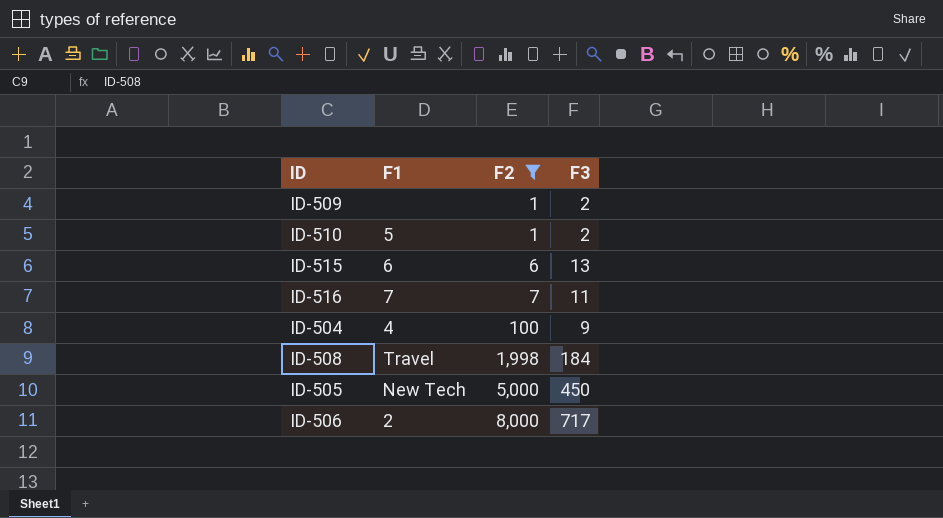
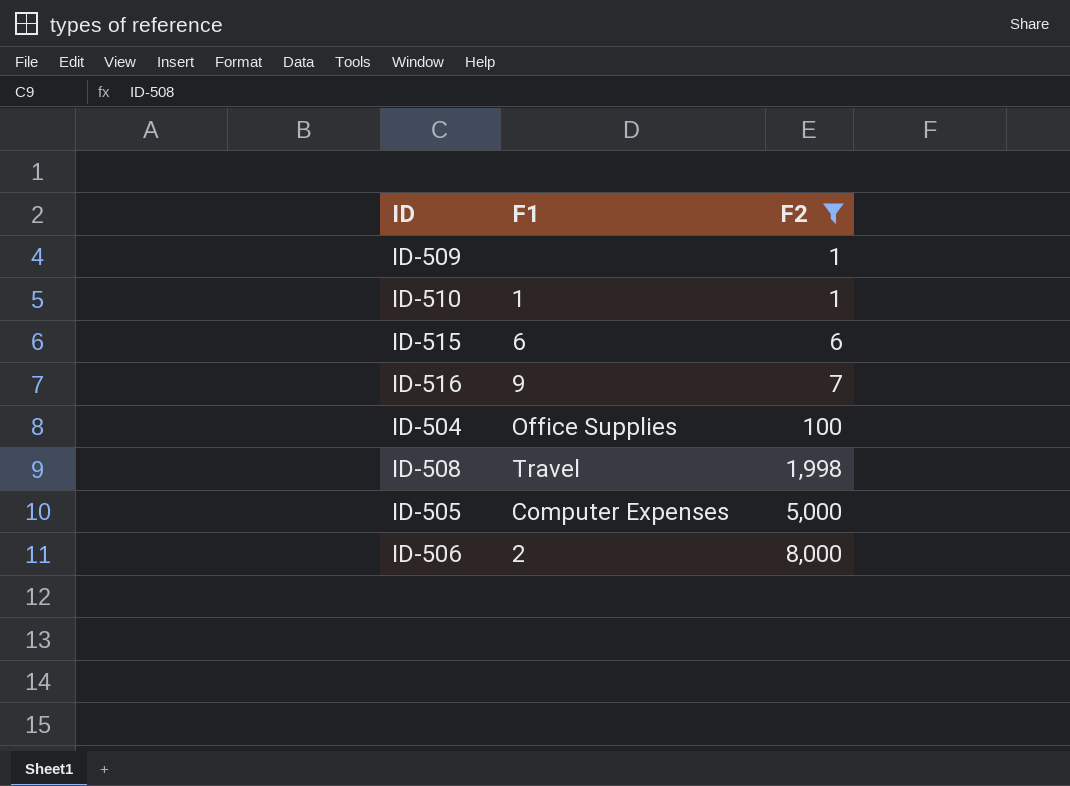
column F3 | position: 4 -> none
ID-510 | F1: 5 -> 1
ID-516 | F1: 7 -> 9
ID-504 | F1: 4 -> Office Supplies
ID-505 | F1: New Tech -> Computer Expenses

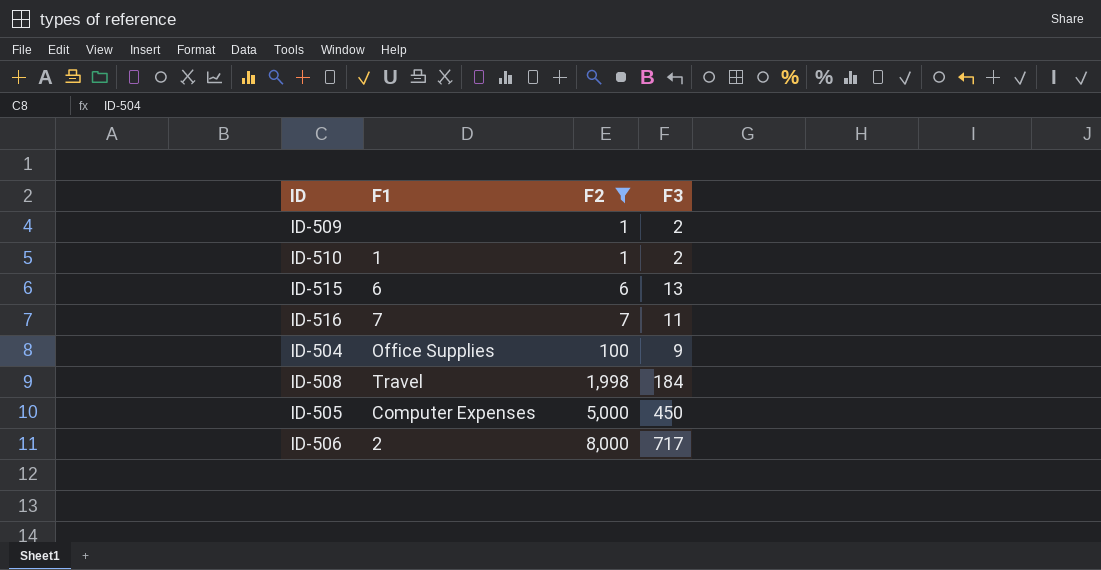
column F3 | position: none -> 4
ID-516 | F1: 9 -> 7

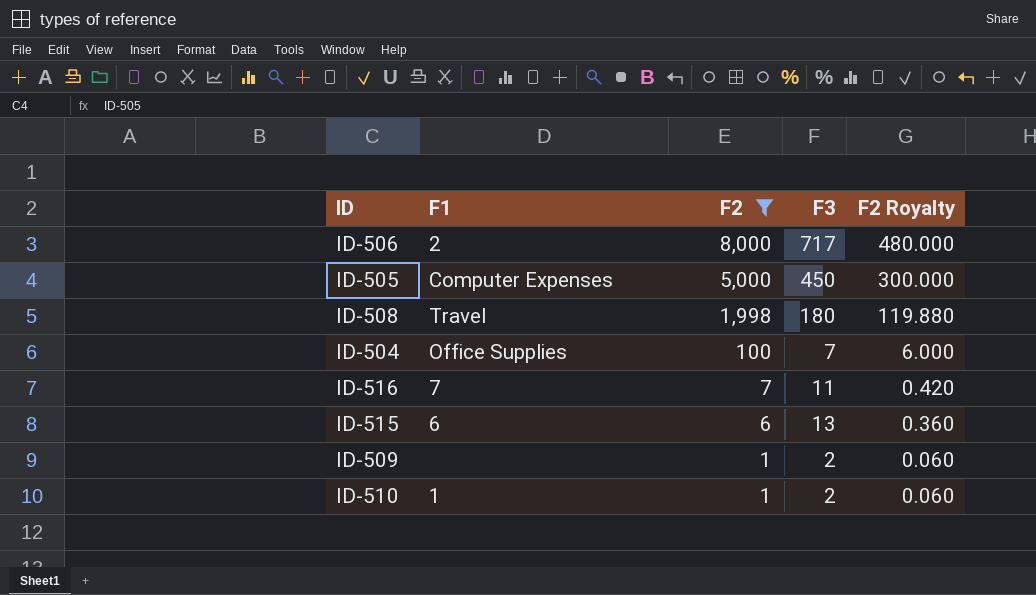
row order: F2 ascending -> F2 descending
column F2 Royalty | formula: none -> [F2] * 0.06
ID-508 | F3: 184 -> 180
ID-504 | F3: 9 -> 7

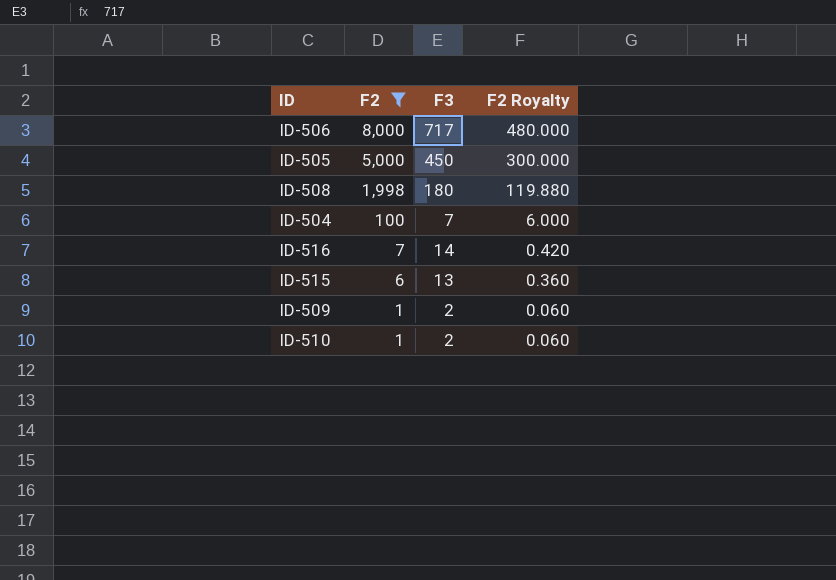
column F1 | position: 2 -> none
ID-516 | F3: 11 -> 14

